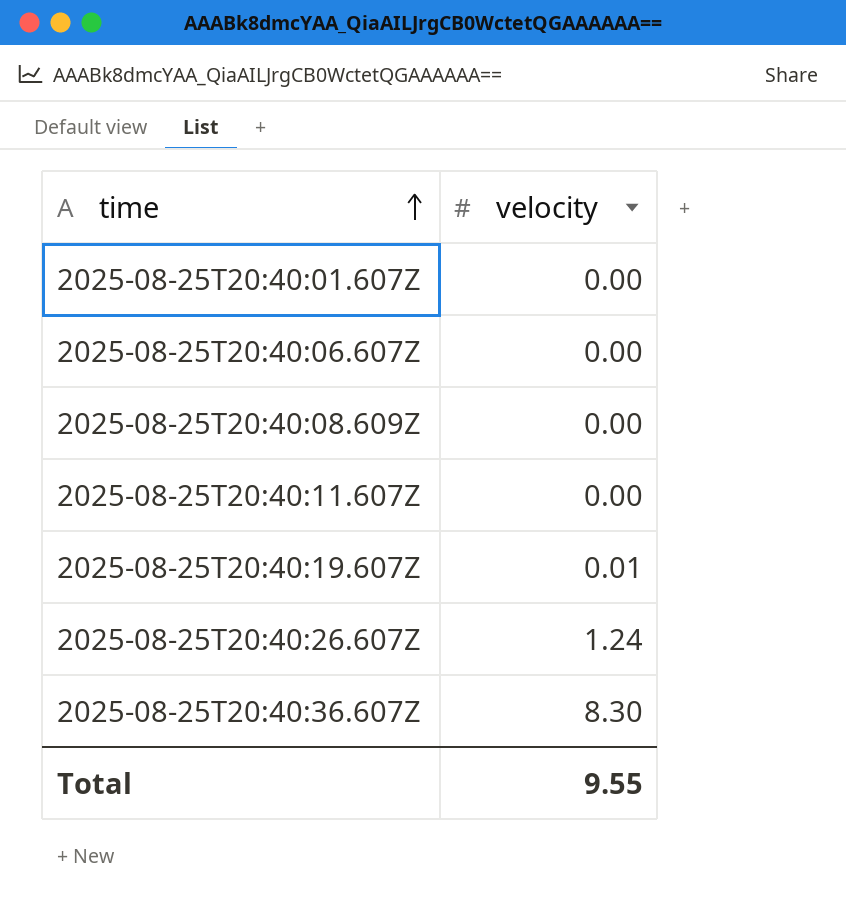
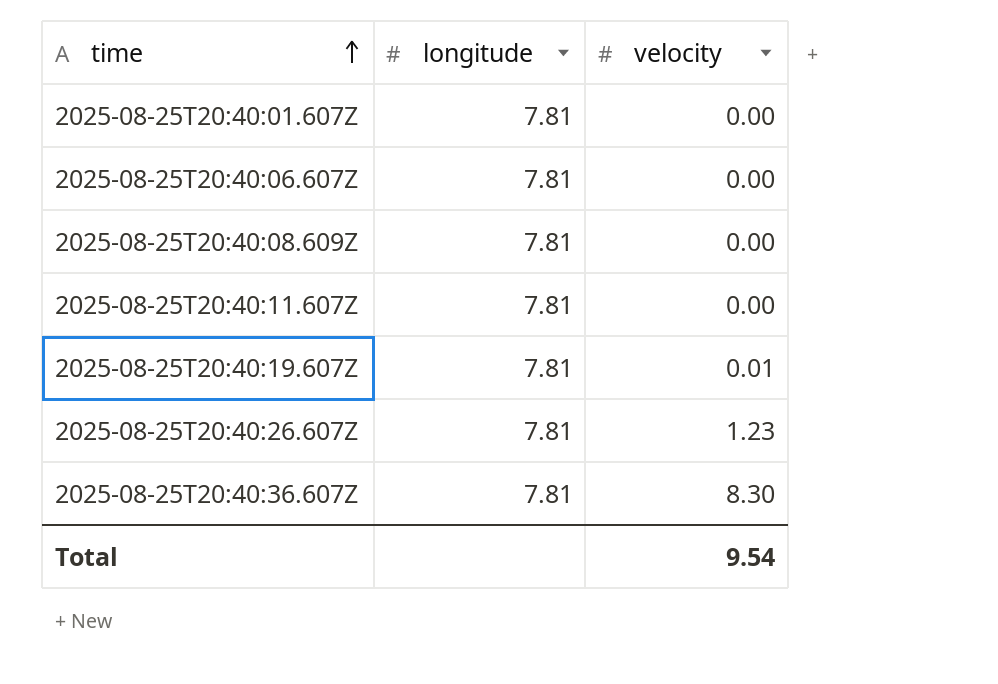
column longitude | position: none -> 2
2025-08-25T20:40:26.607Z | velocity: 1.24 -> 1.23
Total | velocity: 9.55 -> 9.54

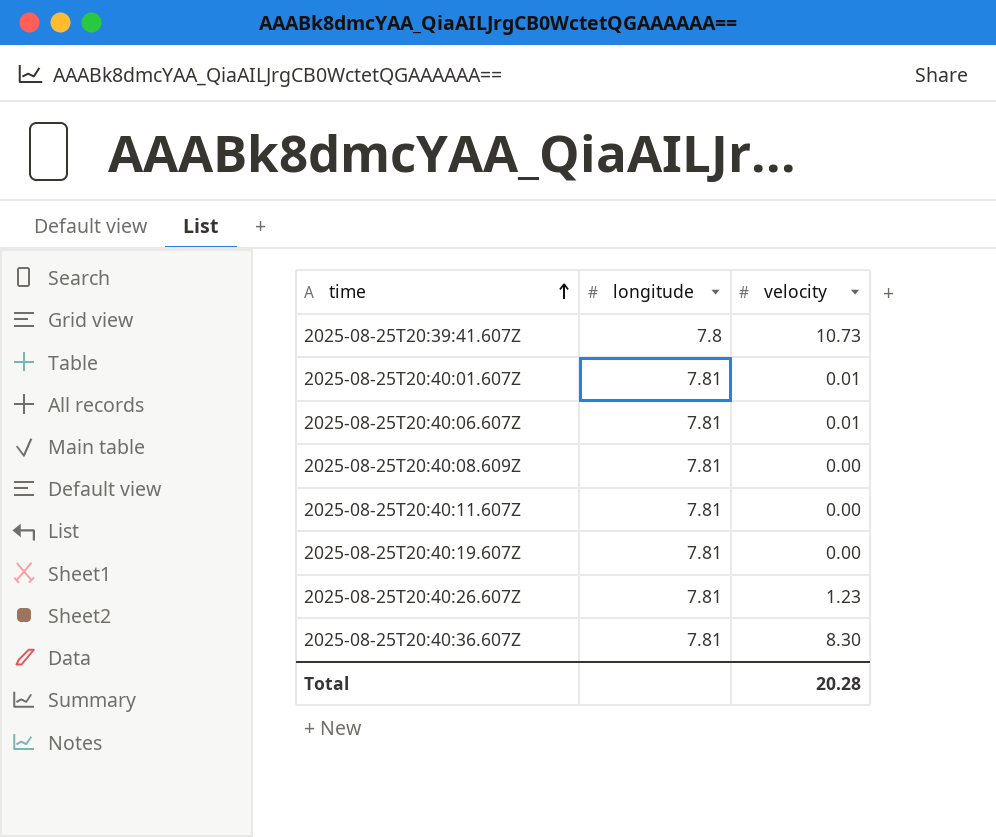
row 2025-08-25T20:39:41.607Z: none -> 7.8 | 10.73
2025-08-25T20:40:01.607Z | velocity: 0.00 -> 0.01
2025-08-25T20:40:06.607Z | velocity: 0.00 -> 0.01
2025-08-25T20:40:19.607Z | velocity: 0.01 -> 0.00
Total | velocity: 9.54 -> 20.28

